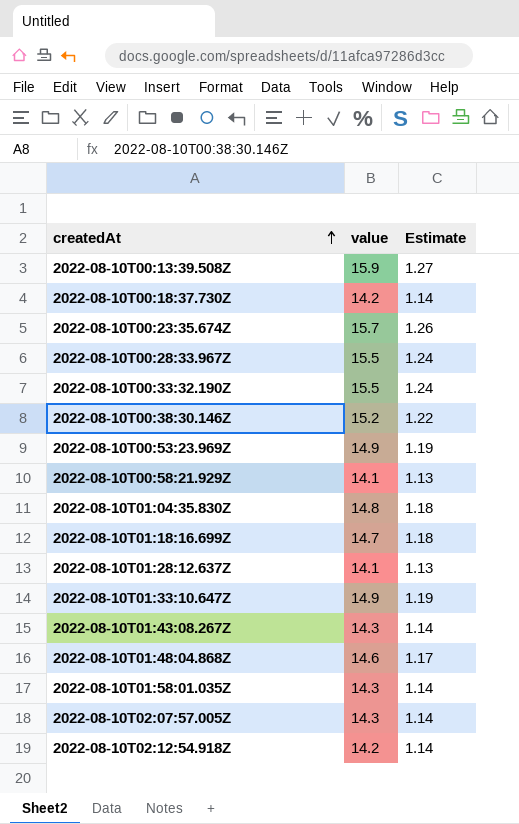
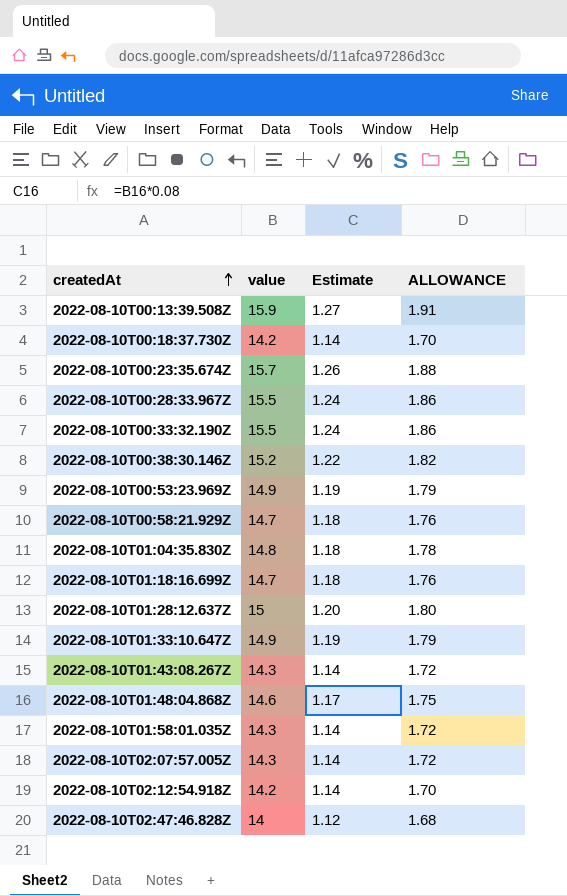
column ALLOWANCE | formula: none -> [value] * 0.12
2022-08-10T00:58:21.929Z | value: 14.1 -> 14.7
2022-08-10T00:58:21.929Z | Estimate: 1.13 -> 1.18
2022-08-10T01:28:12.637Z | value: 14.1 -> 15
2022-08-10T01:28:12.637Z | Estimate: 1.13 -> 1.20
row 2022-08-10T02:47:46.828Z: none -> 14 | 1.12 | 1.68

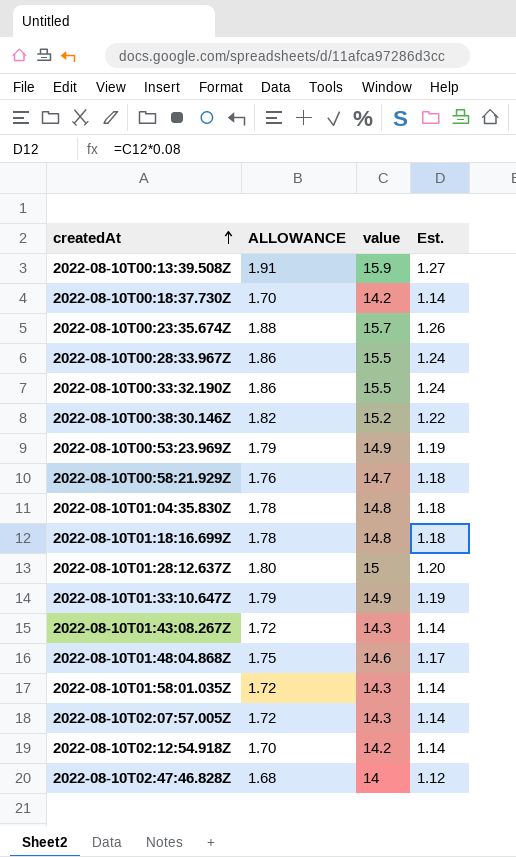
column ALLOWANCE | position: 4 -> 2
column name: Estimate -> Est.
2022-08-10T01:18:16.699Z | ALLOWANCE: 1.76 -> 1.78
2022-08-10T01:18:16.699Z | value: 14.7 -> 14.8

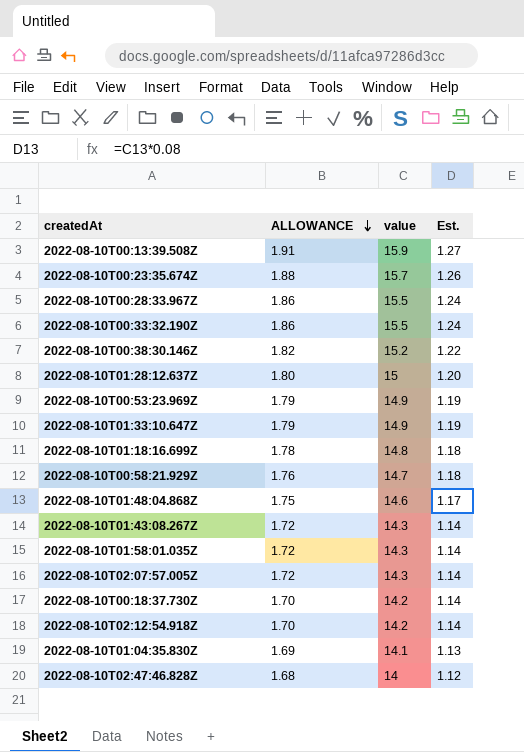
row order: createdAt ascending -> ALLOWANCE descending
2022-08-10T01:04:35.830Z | ALLOWANCE: 1.78 -> 1.69
2022-08-10T01:04:35.830Z | value: 14.8 -> 14.1
2022-08-10T01:04:35.830Z | Est.: 1.18 -> 1.13

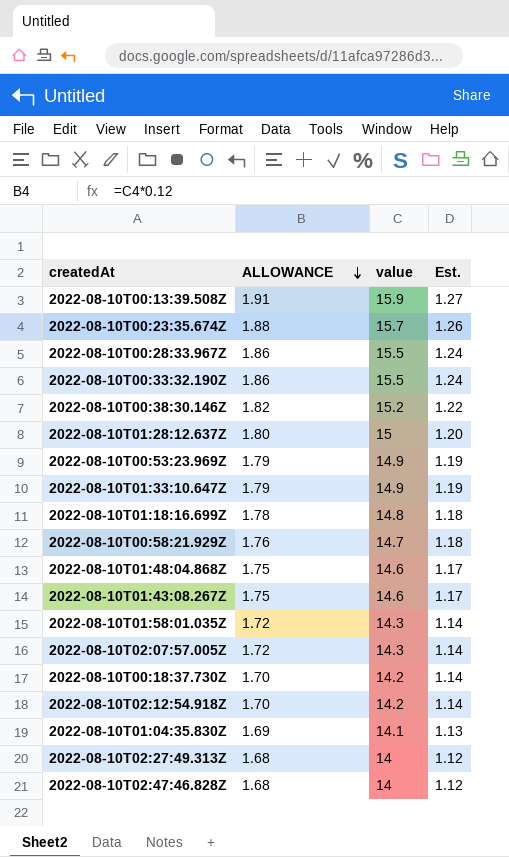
2022-08-10T01:43:08.267Z | ALLOWANCE: 1.72 -> 1.75
2022-08-10T01:43:08.267Z | value: 14.3 -> 14.6
2022-08-10T01:43:08.267Z | Est.: 1.14 -> 1.17
row 2022-08-10T02:27:49.313Z: none -> 1.68 | 14 | 1.12

